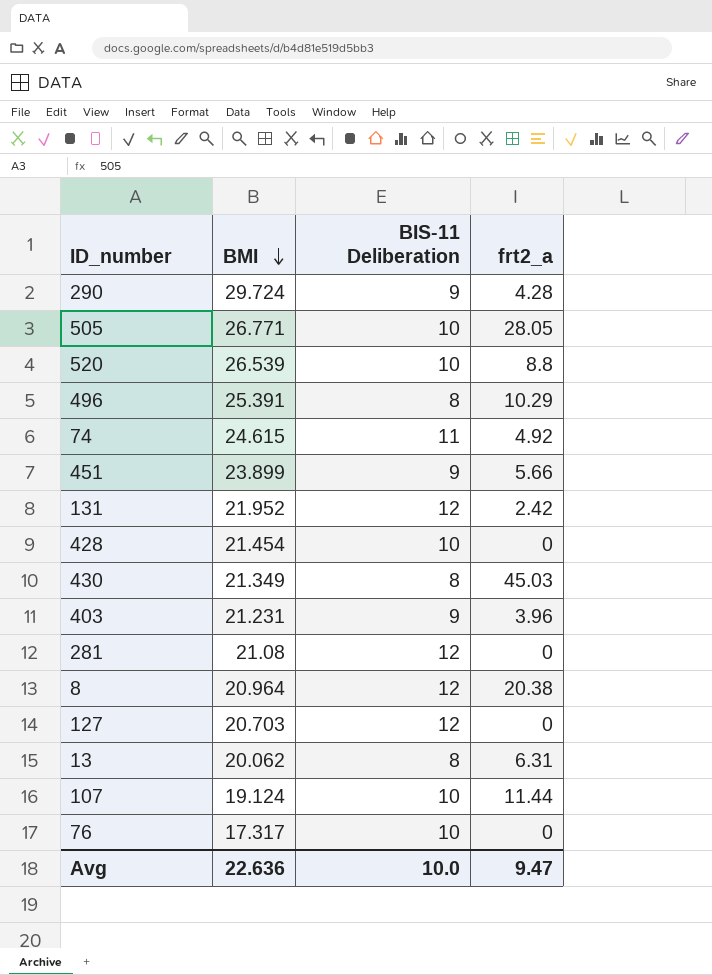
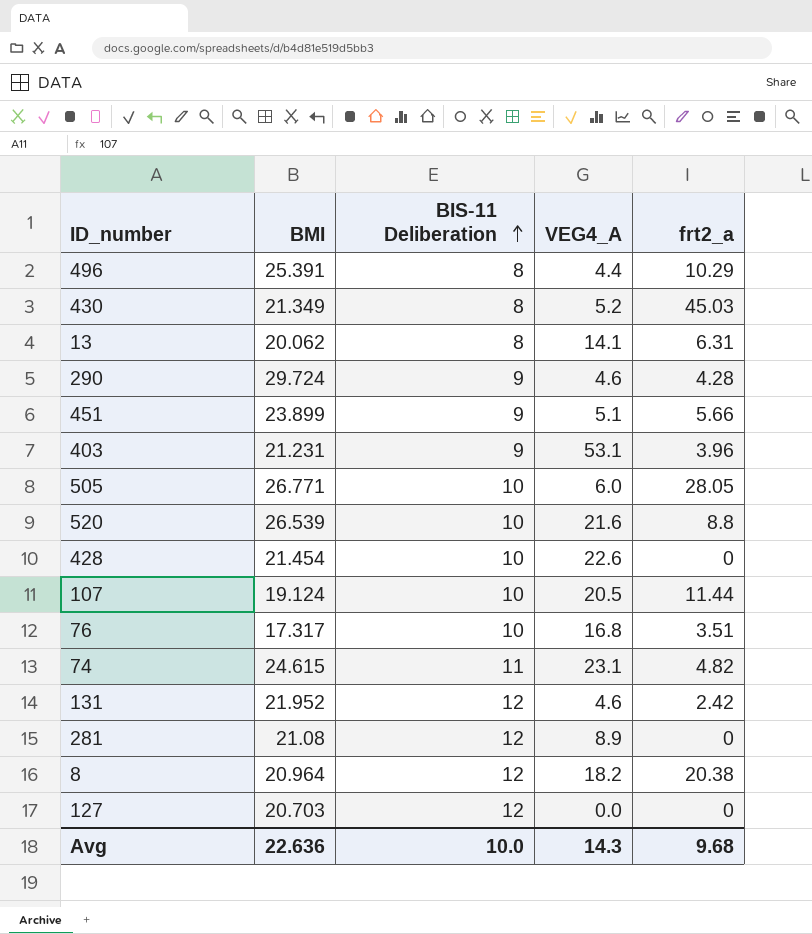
row order: BMI descending -> BIS-11 Deliberation ascending
column VEG4_A | position: none -> 4
76 | frt2_a: 0 -> 3.51
74 | frt2_a: 4.92 -> 4.82
Avg | frt2_a: 9.47 -> 9.68

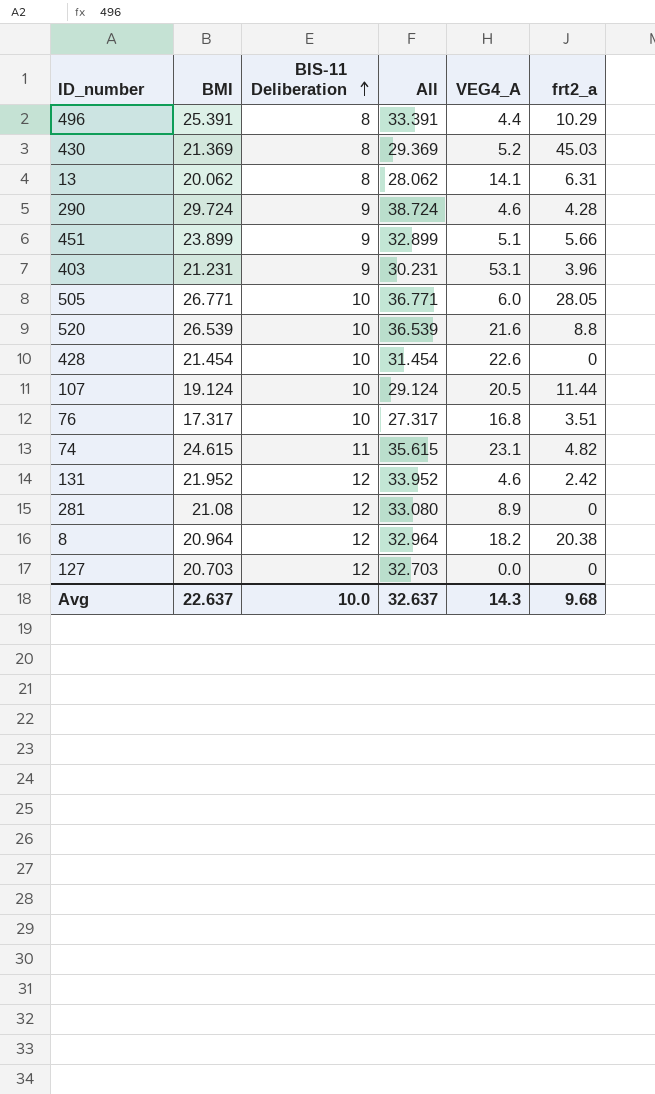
column All | formula: none -> [BMI] + [BIS-11 Deliberation]
430 | BMI: 21.349 -> 21.369
Avg | BMI: 22.636 -> 22.637

